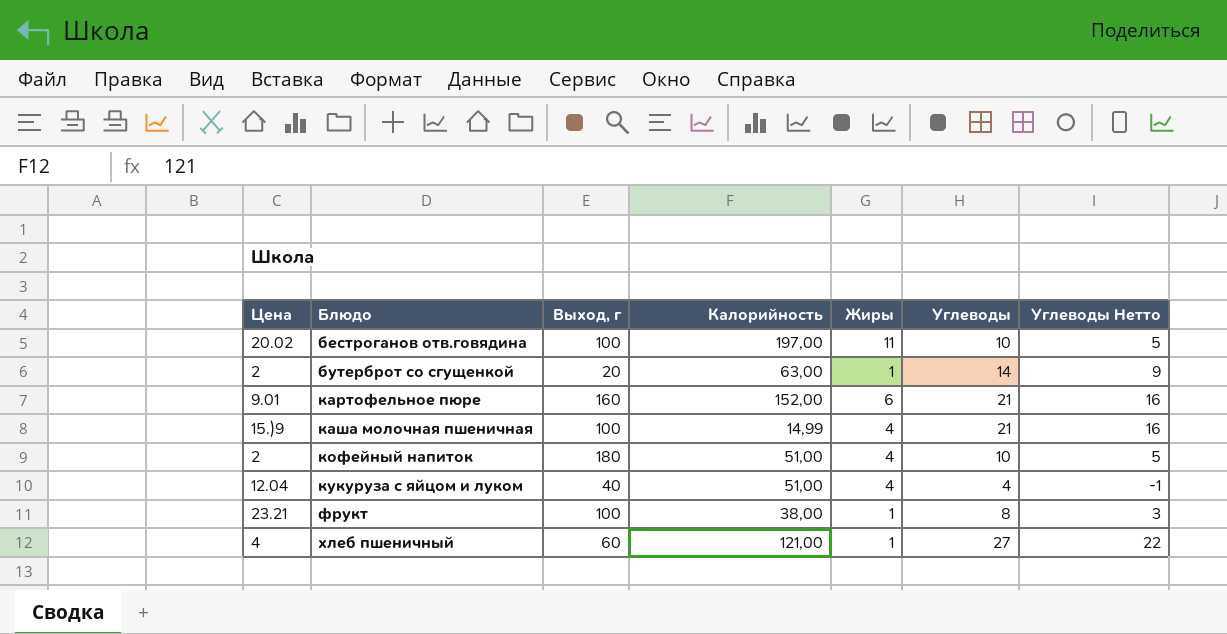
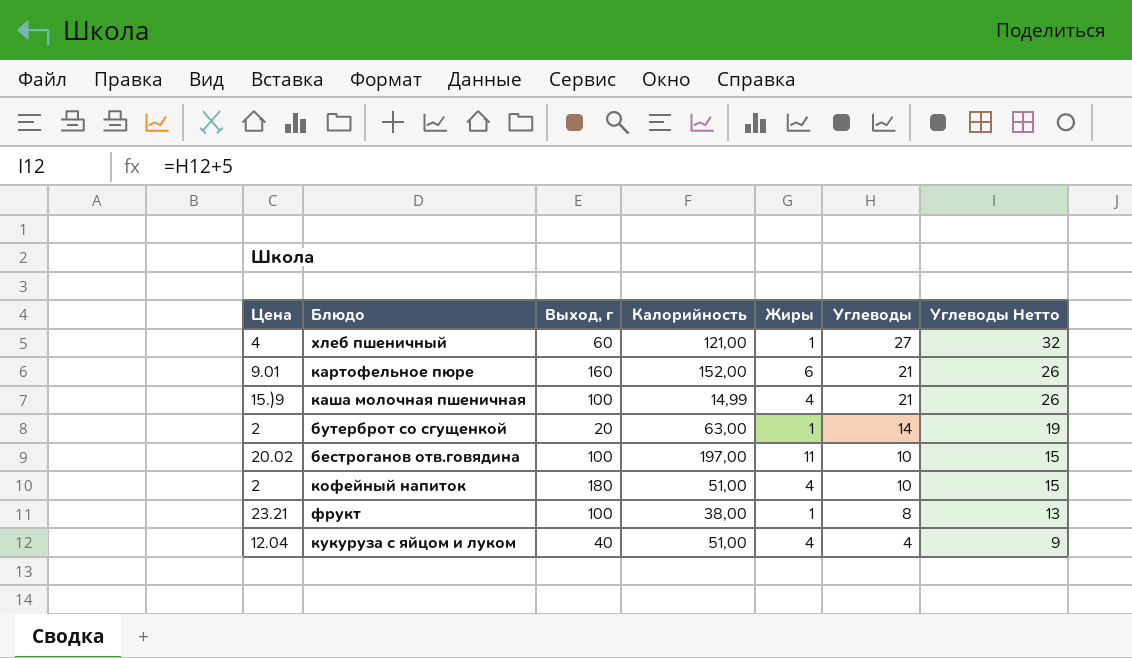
row order: Блюдо ascending -> Углеводы descending
column Углеводы Нетто | formula: [Углеводы] - 5 -> [Углеводы] + 5

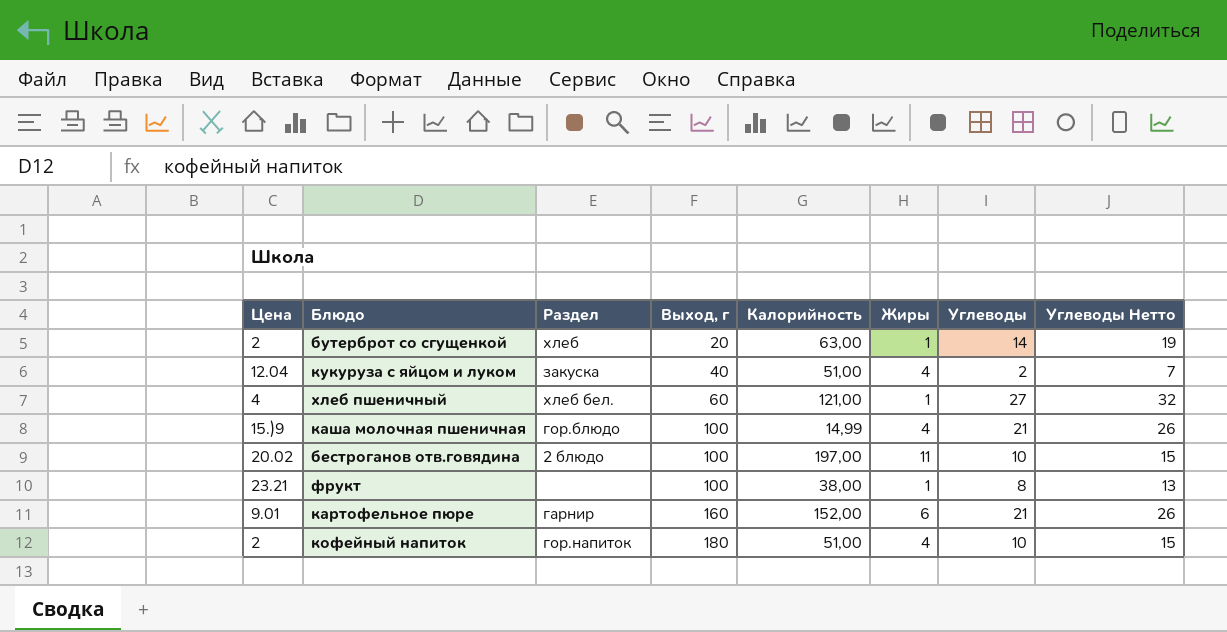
row order: Углеводы descending -> Выход, г ascending
column Раздел | position: none -> 3
кукуруза с яйцом и луком | Углеводы: 4 -> 2
кукуруза с яйцом и луком | Углеводы Нетто: 9 -> 7

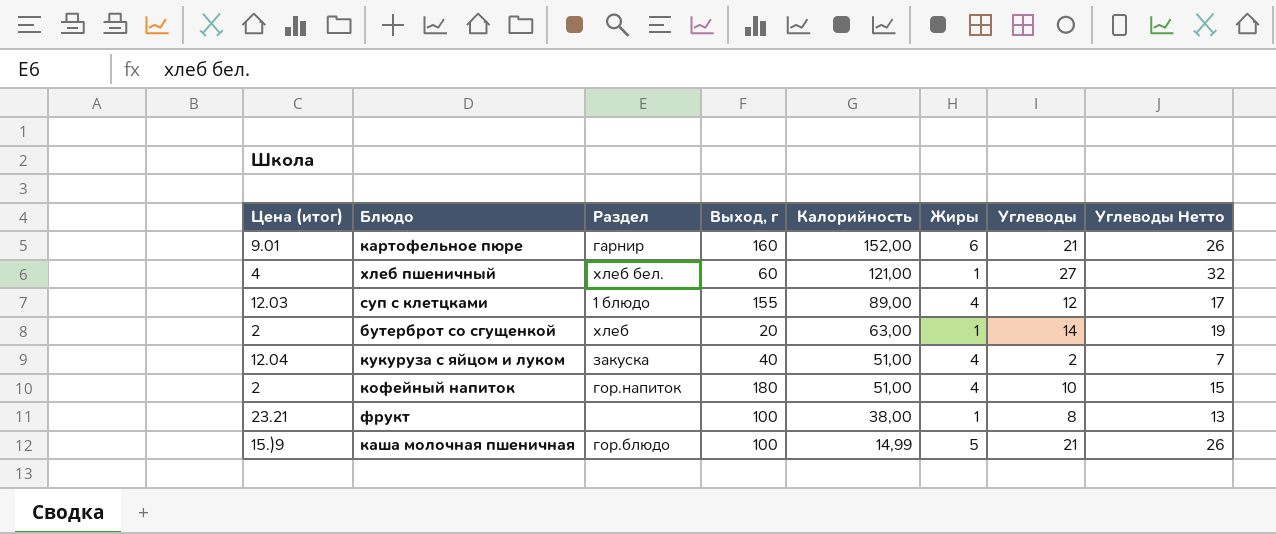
row order: Выход, г ascending -> Калорийность descending
column name: Цена -> Цена (итог)
row бестроганов отв.говядина: 20.02 | 2 блюдо | 100 | 197,00 | 11 | 10 | 15 -> none
row суп с клетцками: none -> 12.03 | 1 блюдо | 155 | 89,00 | 4 | 12 | 17
каша молочная пшеничная | Жиры: 4 -> 5

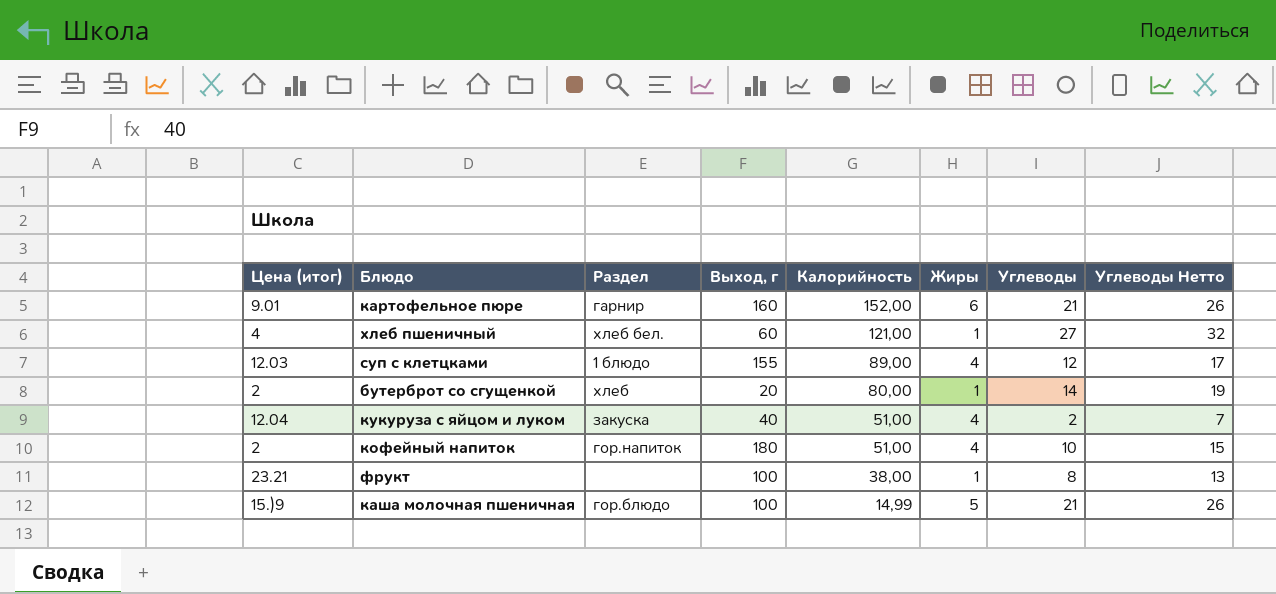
бутерброт со сгущенкой | Калорийность: 63,00 -> 80,00

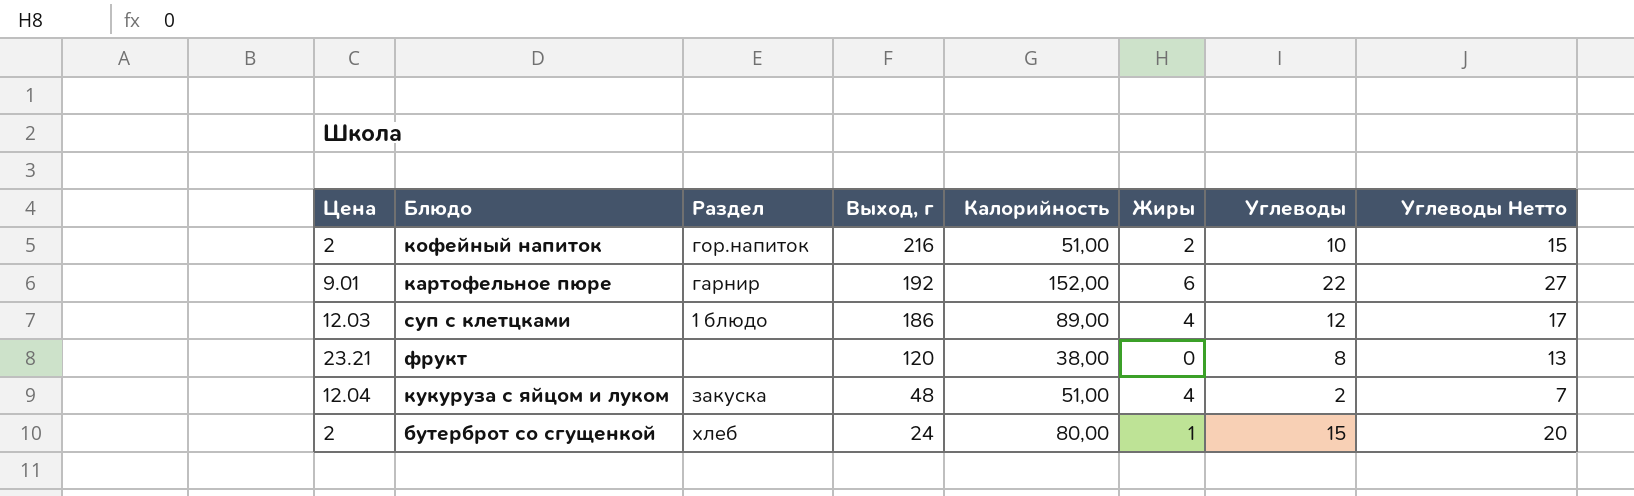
row order: Калорийность descending -> Выход, г descending
column name: Цена (итог) -> Цена
row хлеб пшеничный: 4 | хлеб бел. | 60 | 121,00 | 1 | 27 | 32 -> none
row каша молочная пшеничная: 15.)9 | гор.блюдо | 100 | 14,99 | 5 | 21 | 26 -> none
кофейный напиток | Выход, г: 180 -> 216
кофейный напиток | Жиры: 4 -> 2
картофельное пюре | Выход, г: 160 -> 192
картофельное пюре | Углеводы: 21 -> 22
картофельное пюре | Углеводы Нетто: 26 -> 27
суп с клетцками | Выход, г: 155 -> 186
фрукт | Выход, г: 100 -> 120
фрукт | Жиры: 1 -> 0
кукуруза с яйцом и луком | Выход, г: 40 -> 48
бутерброт со сгущенкой | Выход, г: 20 -> 24
бутерброт со сгущенкой | Углеводы: 14 -> 15
бутерброт со сгущенкой | Углеводы Нетто: 19 -> 20

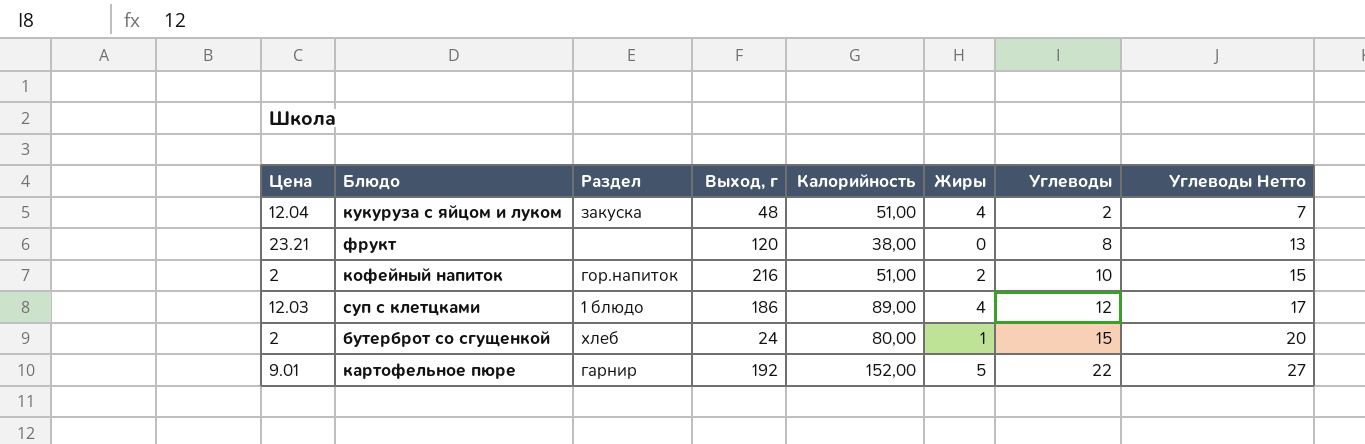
row order: Выход, г descending -> Углеводы ascending
картофельное пюре | Жиры: 6 -> 5

